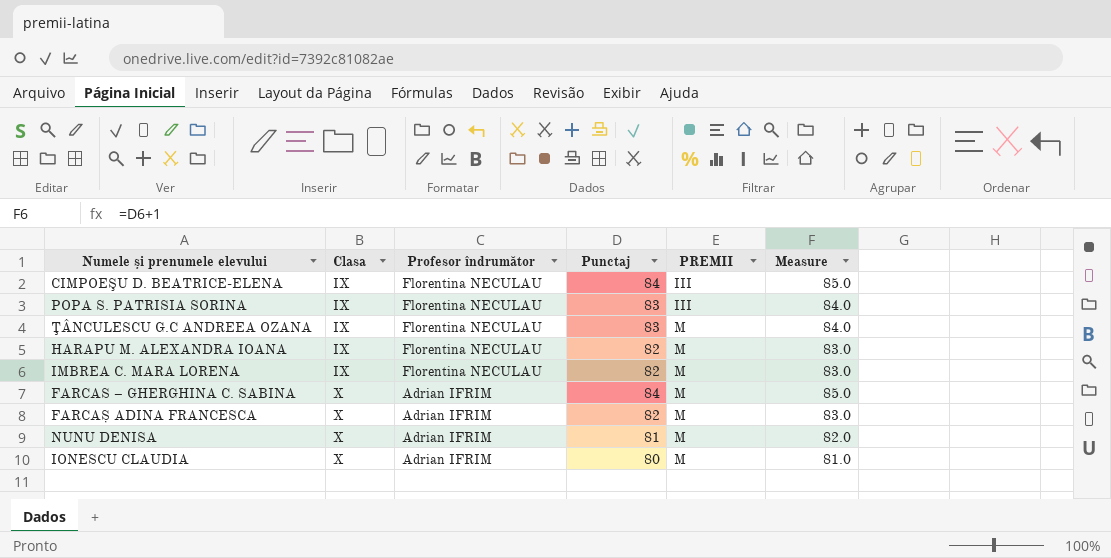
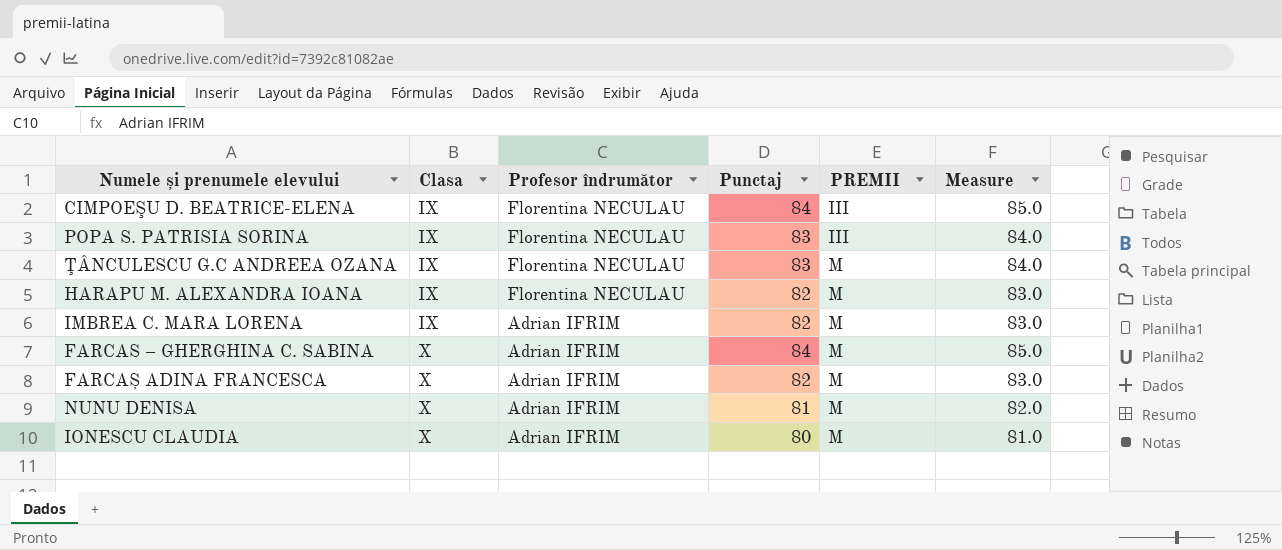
IMBREA C. MARA LORENA | Profesor îndrumător: Florentina NECULAU -> Adrian IFRIM

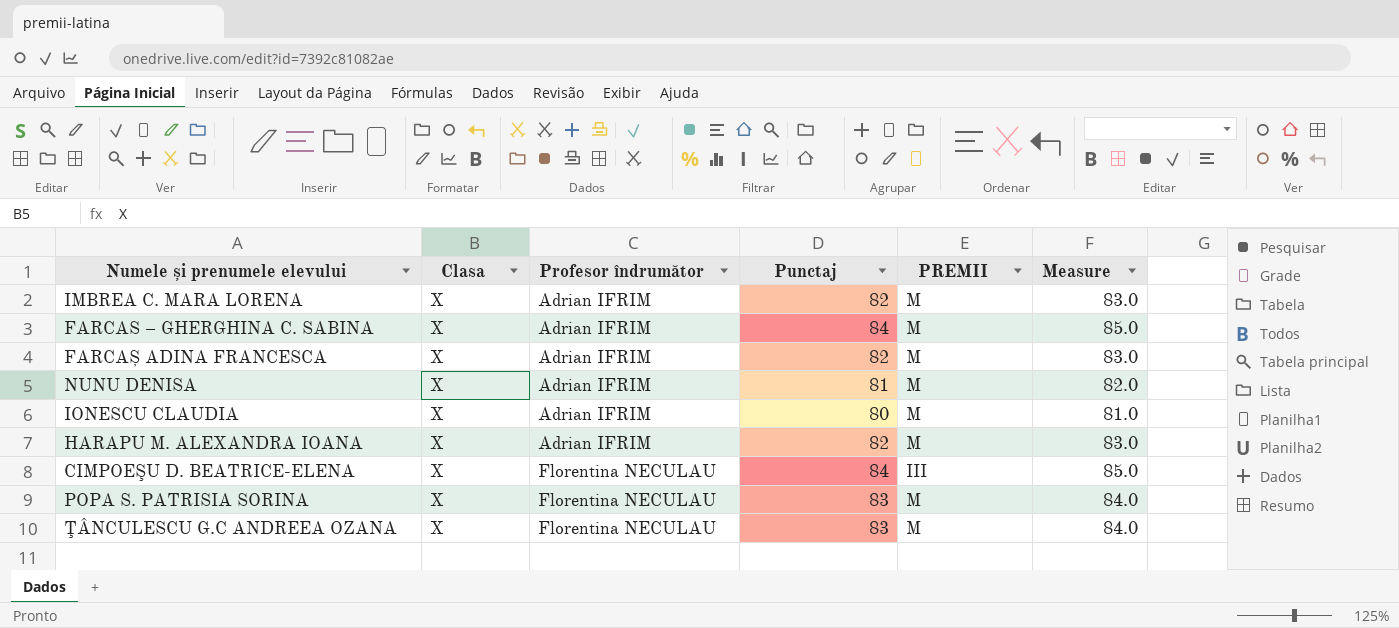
row order: Clasa ascending -> Profesor îndrumător ascending
IMBREA C. MARA LORENA | Clasa: IX -> X
HARAPU M. ALEXANDRA IOANA | Clasa: IX -> X
HARAPU M. ALEXANDRA IOANA | Profesor îndrumător: Florentina NECULAU -> Adrian IFRIM
CIMPOEŞU D. BEATRICE-ELENA | Clasa: IX -> X
POPA S. PATRISIA SORINA | Clasa: IX -> X
POPA S. PATRISIA SORINA | PREMII: III -> M
ŢÂNCULESCU G.C ANDREEA OZANA | Clasa: IX -> X

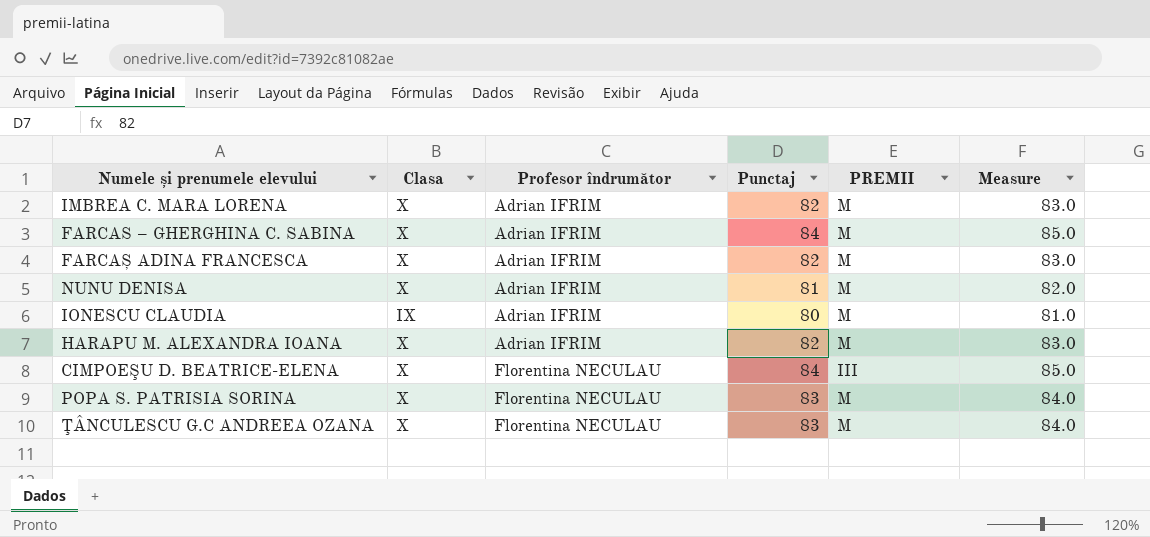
IONESCU CLAUDIA | Clasa: X -> IX

